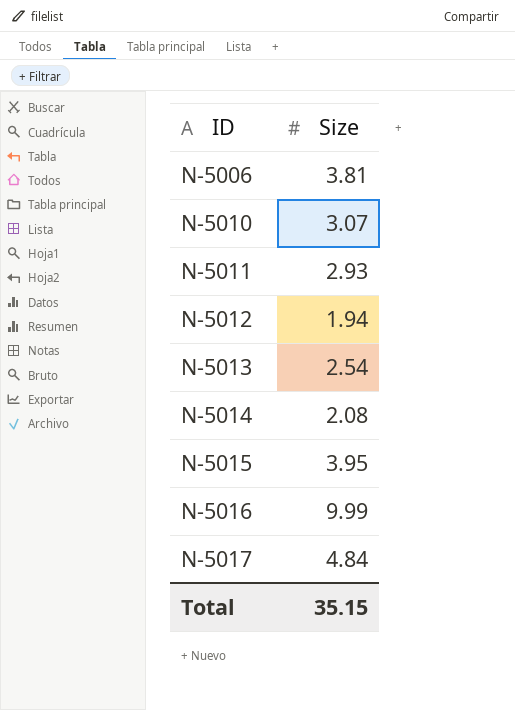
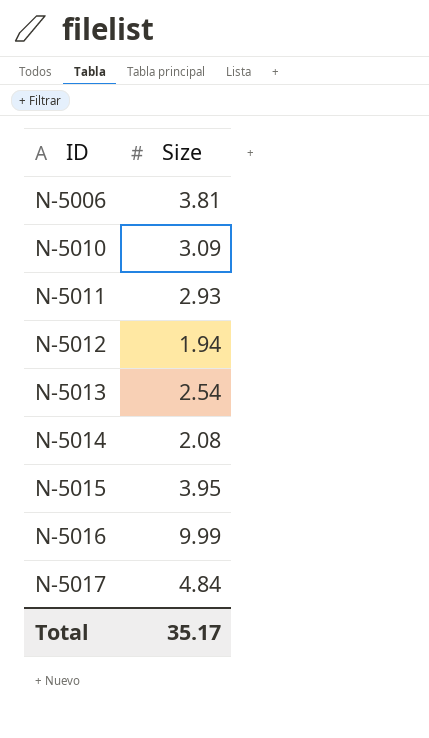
N-5010 | Size: 3.07 -> 3.09
Total | Size: 35.15 -> 35.17

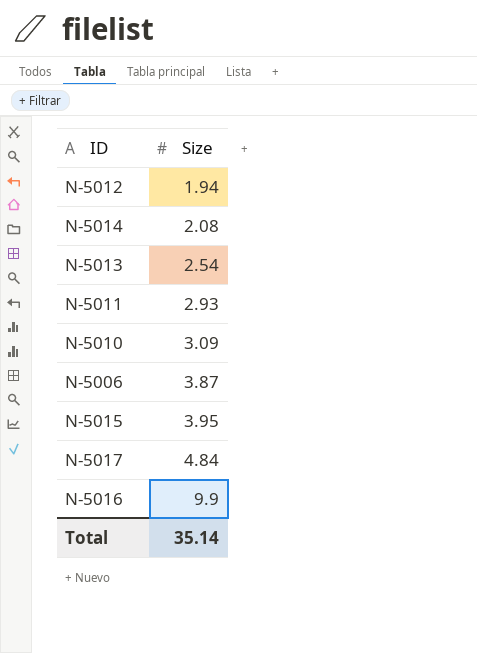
row order: ID ascending -> Size ascending
N-5006 | Size: 3.81 -> 3.87
N-5016 | Size: 9.99 -> 9.9
Total | Size: 35.17 -> 35.14

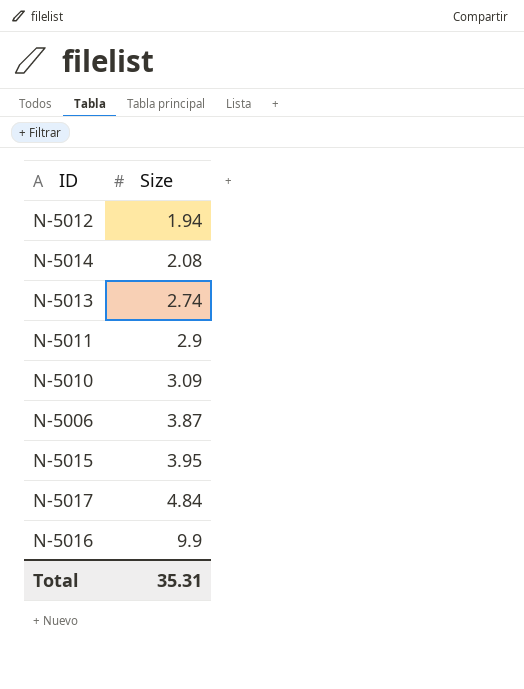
N-5013 | Size: 2.54 -> 2.74
N-5011 | Size: 2.93 -> 2.9
Total | Size: 35.14 -> 35.31

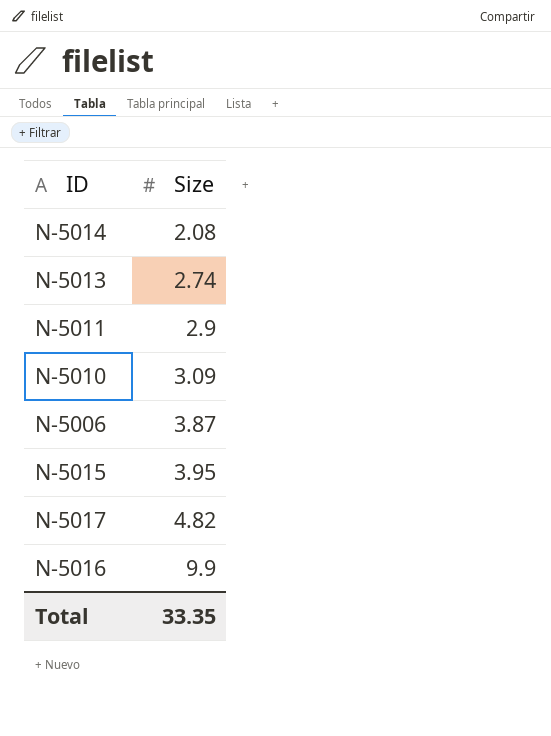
row N-5012: 1.94 -> none
N-5017 | Size: 4.84 -> 4.82
Total | Size: 35.31 -> 33.35

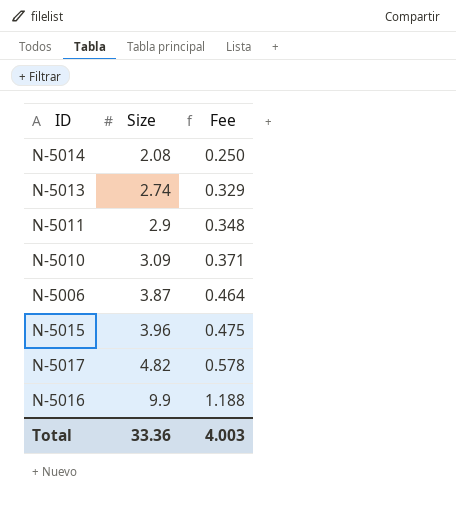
column Fee | formula: none -> [Size] * 0.12
N-5015 | Size: 3.95 -> 3.96
Total | Size: 33.35 -> 33.36

